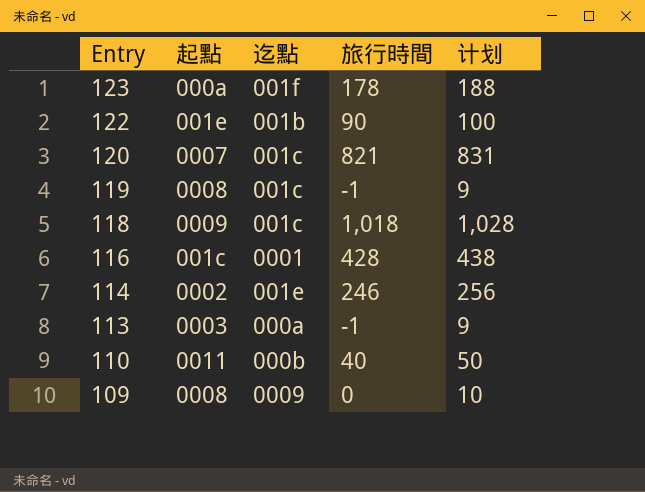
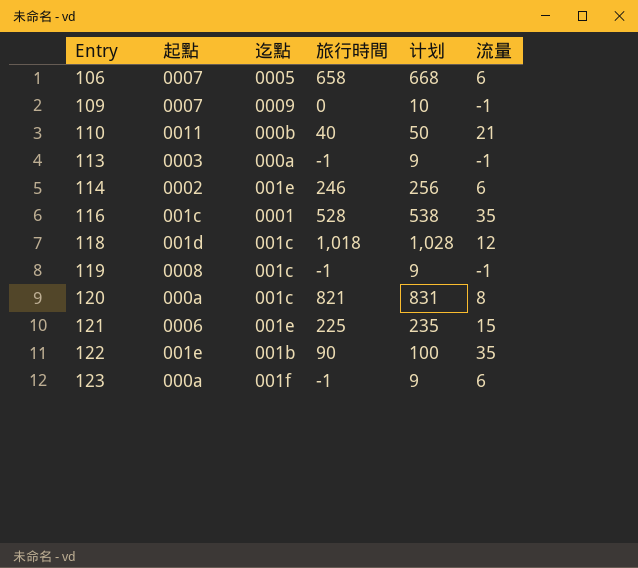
row order: Entry descending -> Entry ascending
column 流量 | position: none -> 6
row 106: none -> 0007 | 0005 | 658 | 668 | 6
109 | 起點: 0008 -> 0007
116 | 旅行時間: 428 -> 528
116 | 计划: 438 -> 538
118 | 起點: 0009 -> 001d
120 | 起點: 0007 -> 000a
row 121: none -> 0006 | 001e | 225 | 235 | 15
123 | 旅行時間: 178 -> -1
123 | 计划: 188 -> 9

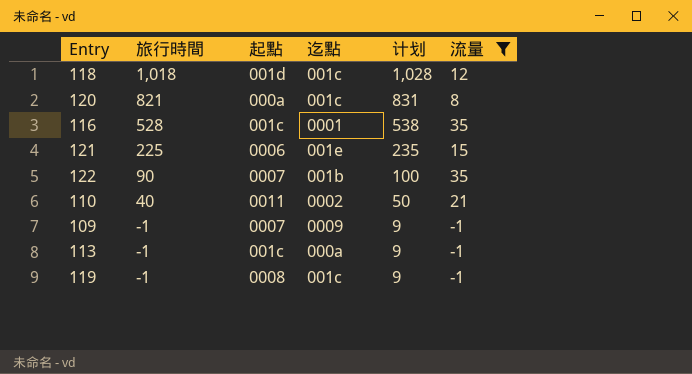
filter: none -> 流量 != 6
row order: Entry ascending -> 旅行時間 descending
column 旅行時間 | position: 4 -> 2
122 | 起點: 001e -> 0007
110 | 迄點: 000b -> 0002
109 | 旅行時間: 0 -> -1
109 | 计划: 10 -> 9
113 | 起點: 0003 -> 001c

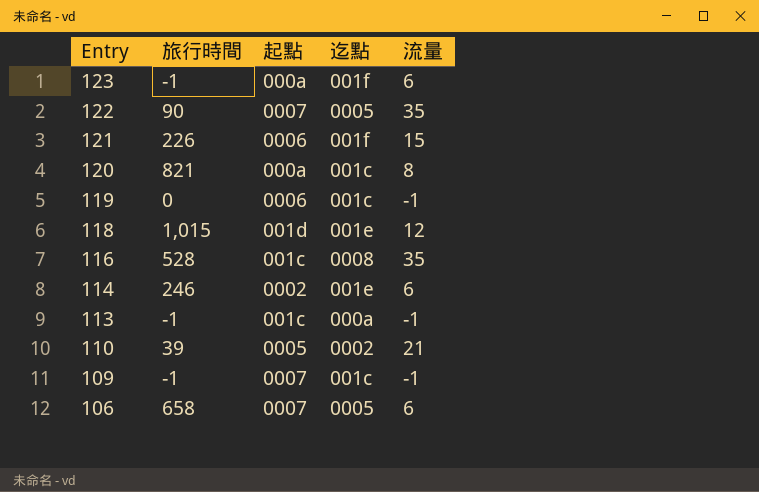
filter: 流量 != 6 -> none
row order: 旅行時間 descending -> Entry descending
column 计划 | formula: [旅行時間] + 10 -> none
122 | 迄點: 001b -> 0005
121 | 旅行時間: 225 -> 226
121 | 迄點: 001e -> 001f
119 | 旅行時間: -1 -> 0
119 | 起點: 0008 -> 0006
118 | 旅行時間: 1,018 -> 1,015
118 | 迄點: 001c -> 001e
116 | 迄點: 0001 -> 0008
110 | 旅行時間: 40 -> 39
110 | 起點: 0011 -> 0005
109 | 迄點: 0009 -> 001c

